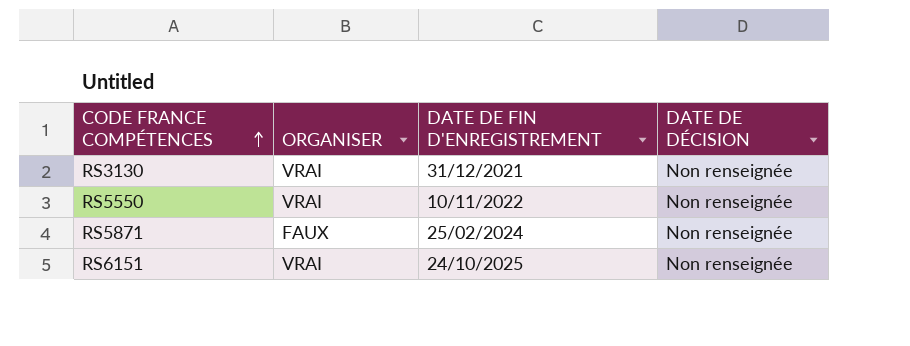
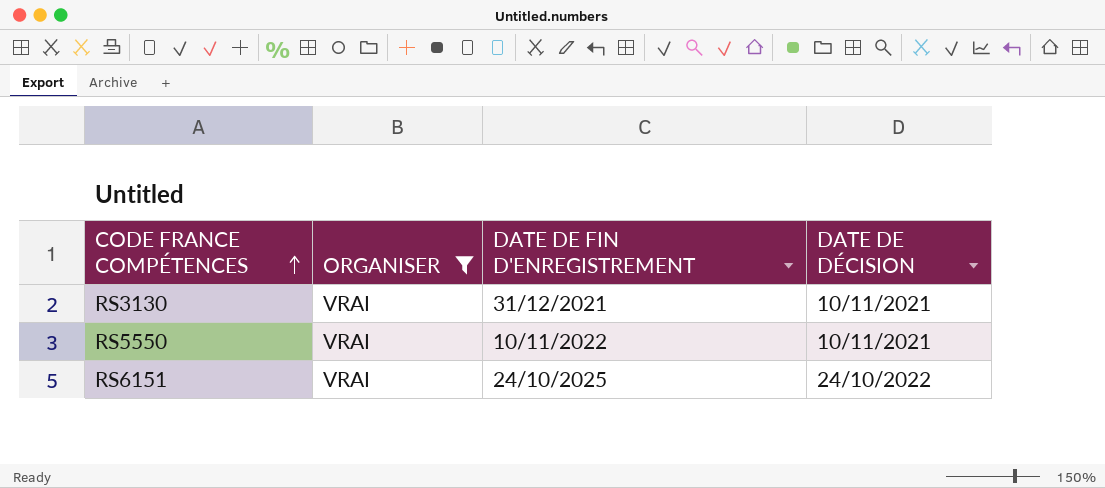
filter: none -> ORGANISER = VRAI
RS3130 | DATE DE DÉCISION: Non renseignée -> 10/11/2021
RS5550 | DATE DE DÉCISION: Non renseignée -> 10/11/2021
RS6151 | DATE DE DÉCISION: Non renseignée -> 24/10/2022

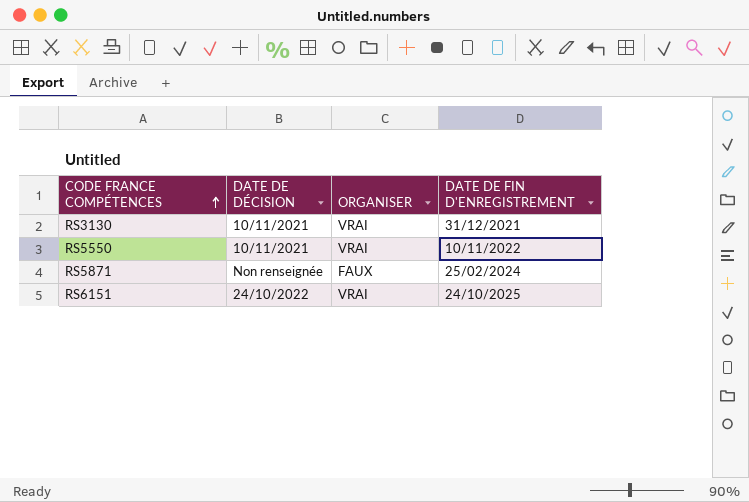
filter: ORGANISER = VRAI -> none
column DATE DE DÉCISION | position: 4 -> 2

